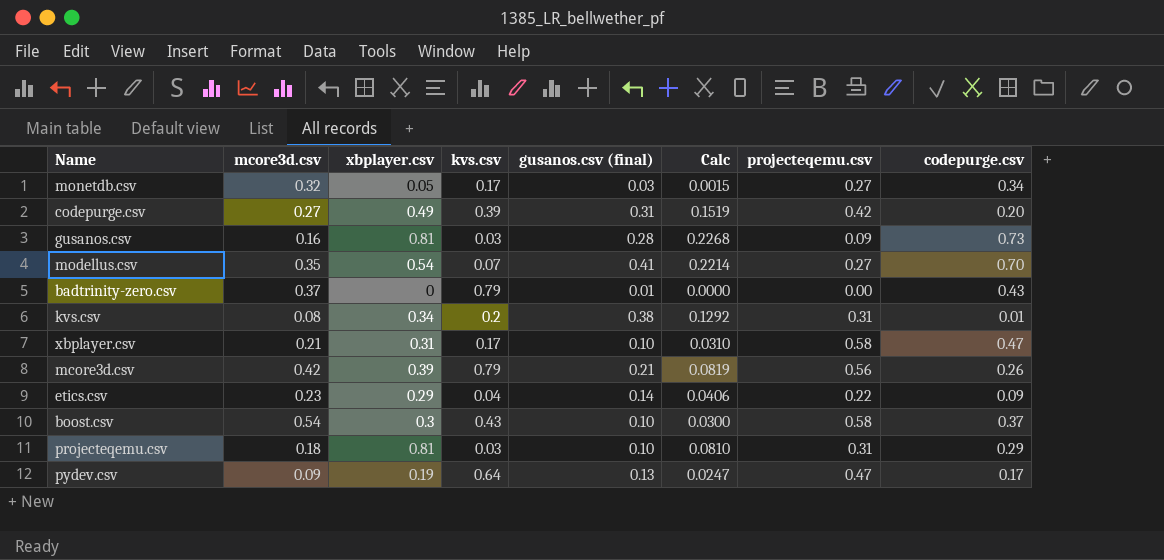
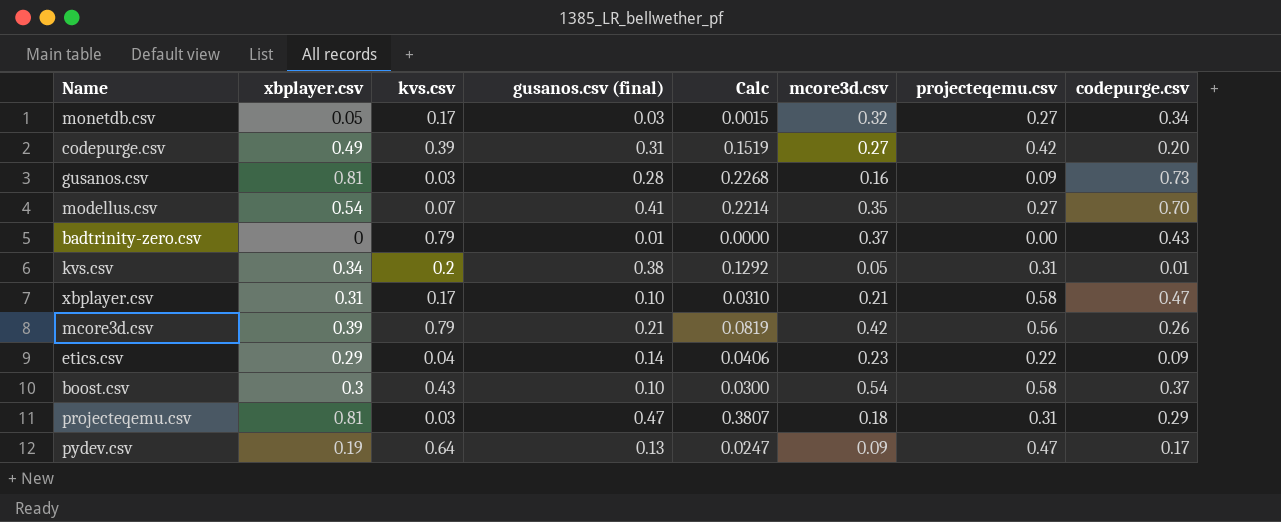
column mcore3d.csv | position: 2 -> 6
kvs.csv | mcore3d.csv: 0.08 -> 0.05
projecteqemu.csv | gusanos.csv (final): 0.10 -> 0.47
projecteqemu.csv | Calc: 0.0810 -> 0.3807

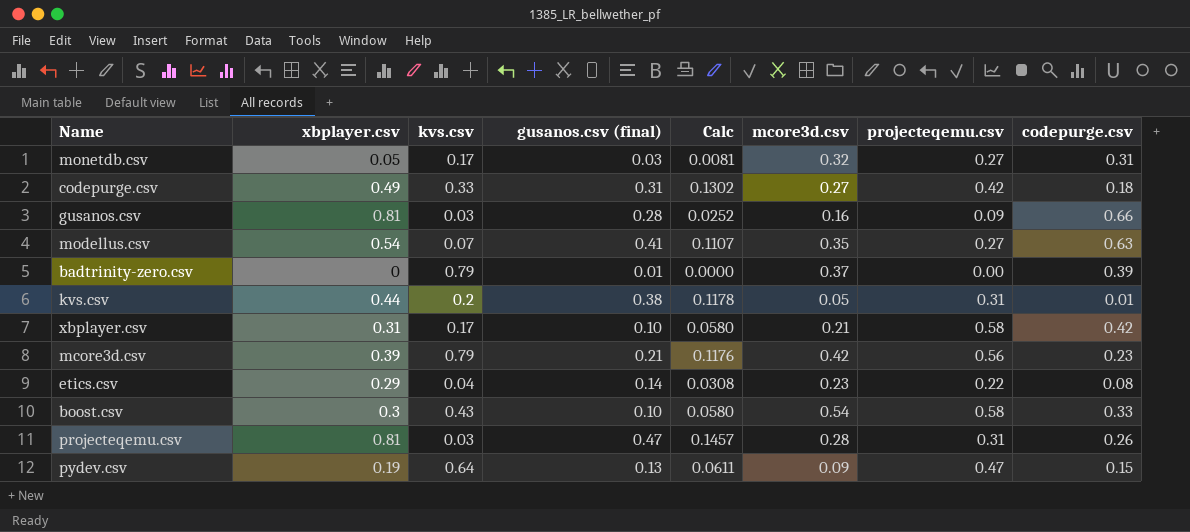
column Calc | formula: [xbplayer.csv] * [gusanos.csv (final)] -> [gusanos.csv (final)] * [projecteqemu.csv]
monetdb.csv | codepurge.csv: 0.34 -> 0.31
codepurge.csv | kvs.csv: 0.39 -> 0.33
codepurge.csv | codepurge.csv: 0.20 -> 0.18
gusanos.csv | codepurge.csv: 0.73 -> 0.66
modellus.csv | codepurge.csv: 0.70 -> 0.63
badtrinity-zero.csv | codepurge.csv: 0.43 -> 0.39
kvs.csv | xbplayer.csv: 0.34 -> 0.44
xbplayer.csv | codepurge.csv: 0.47 -> 0.42
mcore3d.csv | codepurge.csv: 0.26 -> 0.23
etics.csv | codepurge.csv: 0.09 -> 0.08
boost.csv | codepurge.csv: 0.37 -> 0.33
projecteqemu.csv | mcore3d.csv: 0.18 -> 0.28
projecteqemu.csv | codepurge.csv: 0.29 -> 0.26
pydev.csv | codepurge.csv: 0.17 -> 0.15

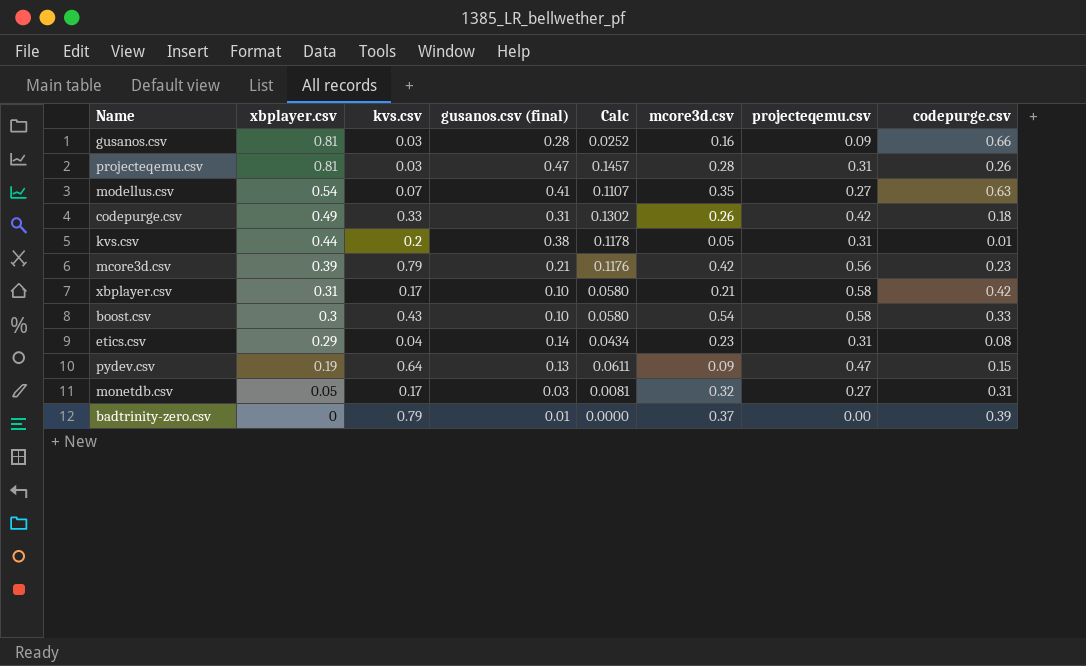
row order: none -> xbplayer.csv descending
codepurge.csv | mcore3d.csv: 0.27 -> 0.26
etics.csv | Calc: 0.0308 -> 0.0434
etics.csv | projecteqemu.csv: 0.22 -> 0.31

